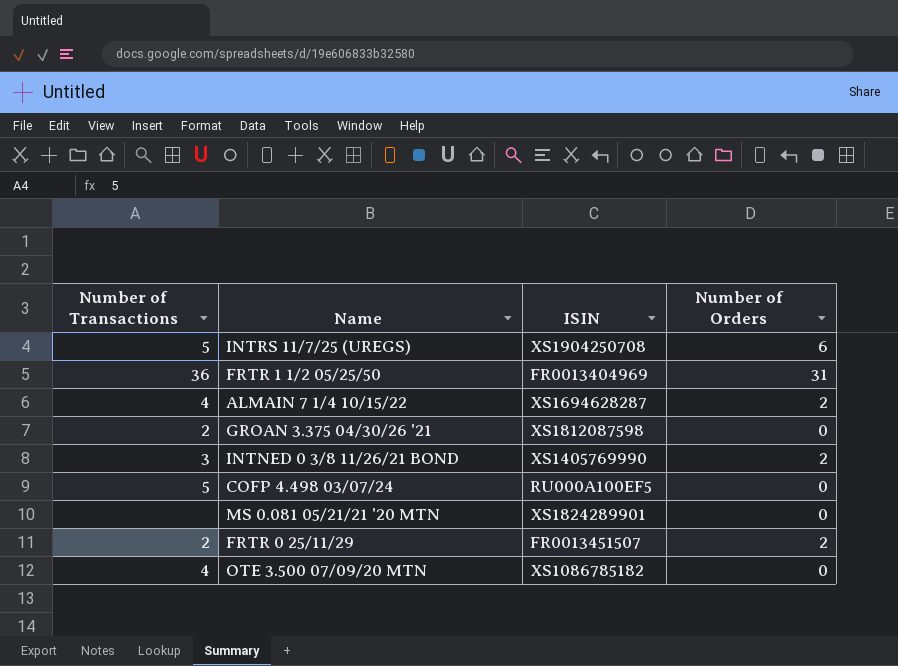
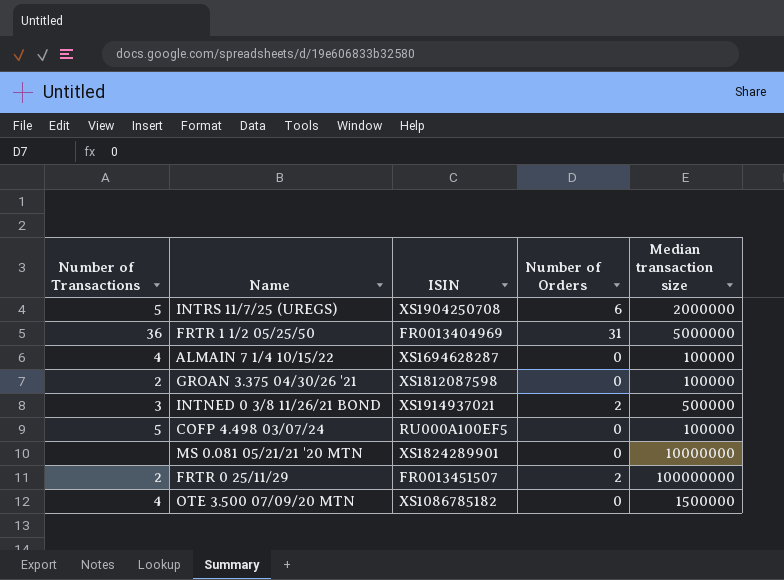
column Median transaction size | position: none -> 5
ALMAIN 7 1/4 10/15/22 | Number of Orders: 2 -> 0
INTNED 0 3/8 11/26/21 BOND | ISIN: XS1405769990 -> XS1914937021

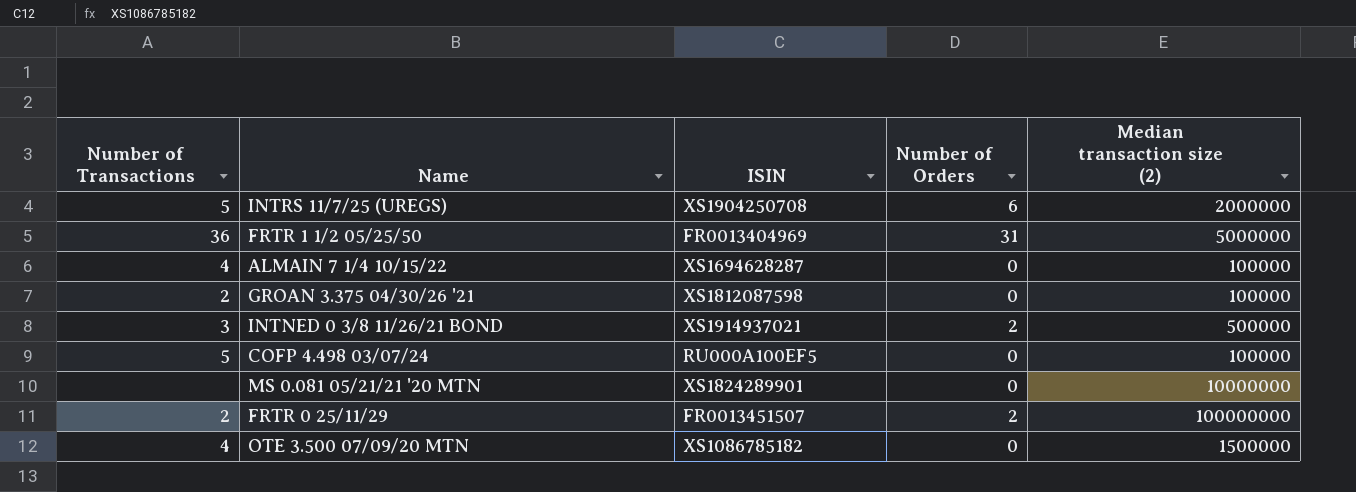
column name: Median transaction size -> Median transaction size (2)

